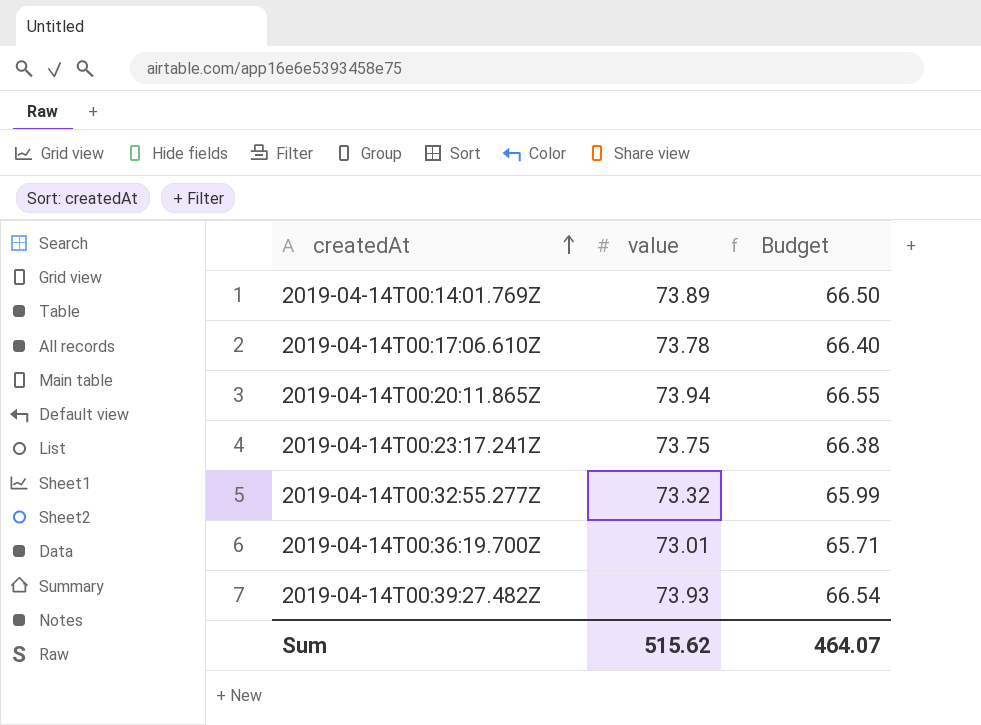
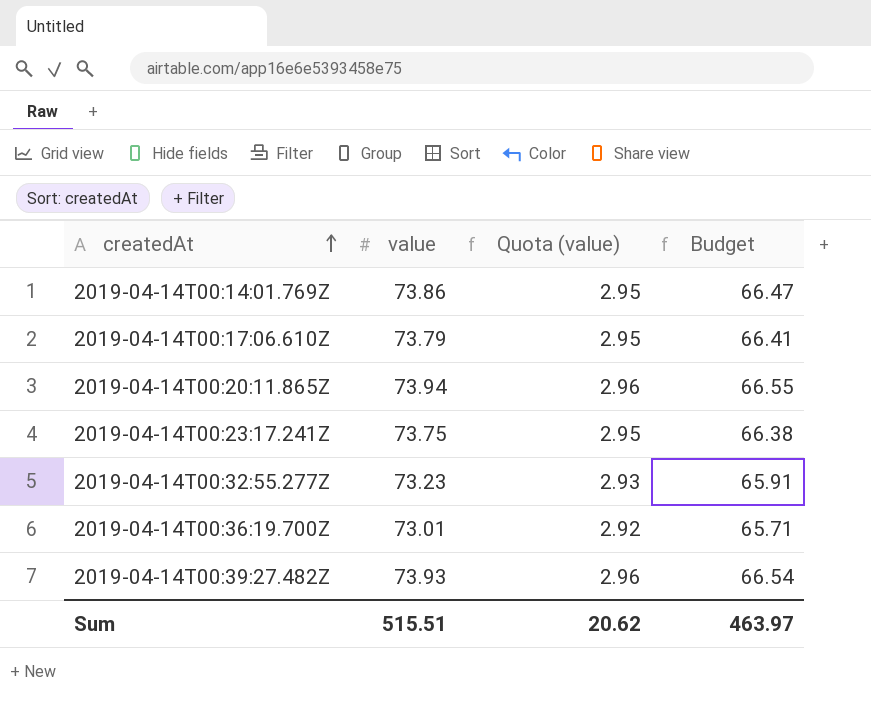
column Quota (value) | formula: none -> [value] * 0.04
2019-04-14T00:14:01.769Z | value: 73.89 -> 73.86
2019-04-14T00:14:01.769Z | Budget: 66.50 -> 66.47
2019-04-14T00:17:06.610Z | value: 73.78 -> 73.79
2019-04-14T00:17:06.610Z | Budget: 66.40 -> 66.41
2019-04-14T00:32:55.277Z | value: 73.32 -> 73.23
2019-04-14T00:32:55.277Z | Budget: 65.99 -> 65.91
Sum | value: 515.62 -> 515.51
Sum | Budget: 464.07 -> 463.97

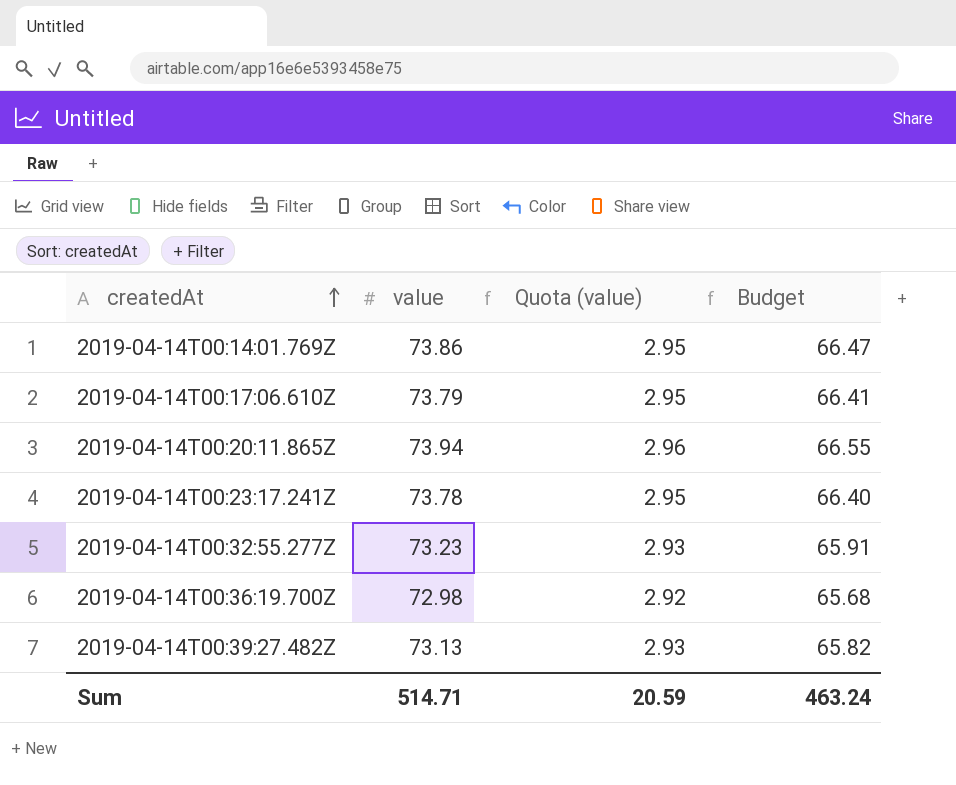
2019-04-14T00:23:17.241Z | value: 73.75 -> 73.78
2019-04-14T00:23:17.241Z | Budget: 66.38 -> 66.40
2019-04-14T00:36:19.700Z | value: 73.01 -> 72.98
2019-04-14T00:36:19.700Z | Budget: 65.71 -> 65.68
2019-04-14T00:39:27.482Z | value: 73.93 -> 73.13
2019-04-14T00:39:27.482Z | Quota (value): 2.96 -> 2.93
2019-04-14T00:39:27.482Z | Budget: 66.54 -> 65.82
Sum | value: 515.51 -> 514.71
Sum | Quota (value): 20.62 -> 20.59
Sum | Budget: 463.97 -> 463.24

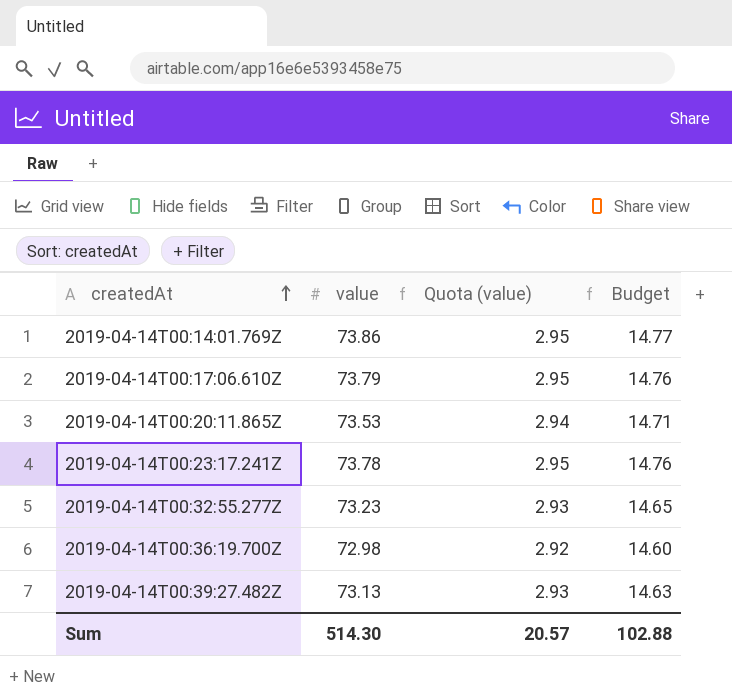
column Budget | formula: [value] * 0.9 -> [value] * 0.2
2019-04-14T00:20:11.865Z | value: 73.94 -> 73.53
2019-04-14T00:20:11.865Z | Quota (value): 2.96 -> 2.94
Sum | value: 514.71 -> 514.30
Sum | Quota (value): 20.59 -> 20.57
Sum | Budget: 463.24 -> 102.88

